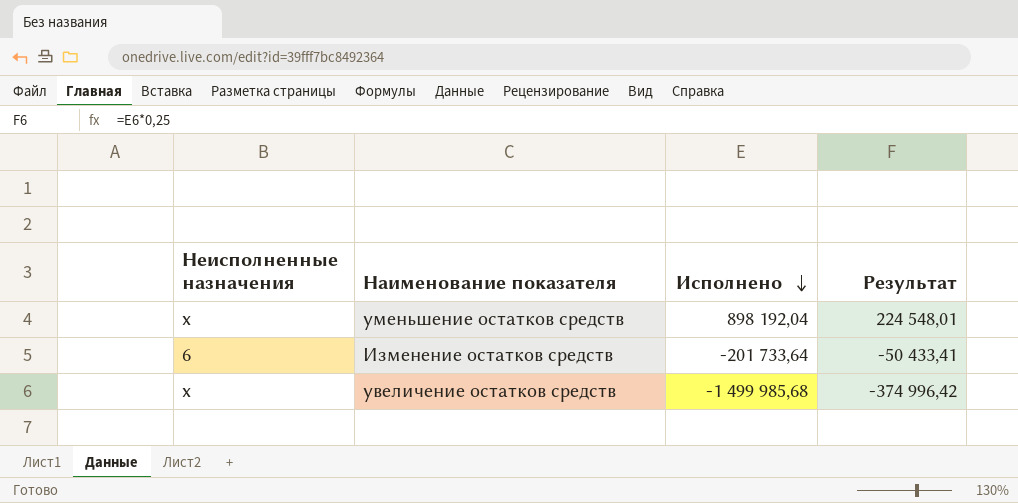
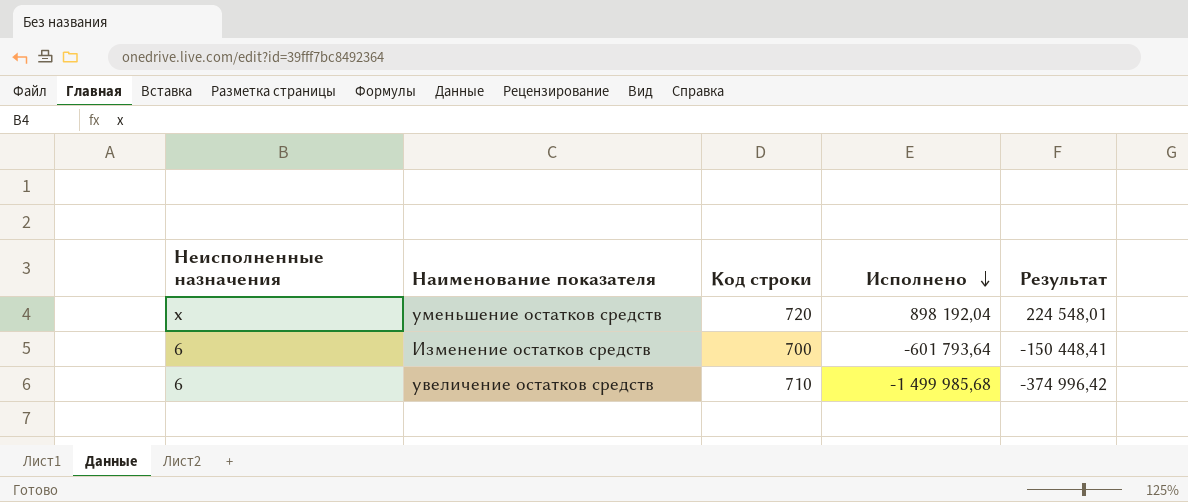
column Код строки | position: none -> 3
Изменение остатков средств | Исполнено: -201 733,64 -> -601 793,64
Изменение остатков средств | Результат: -50 433,41 -> -150 448,41
увеличение остатков средств | Неисполненные назначения: x -> 6

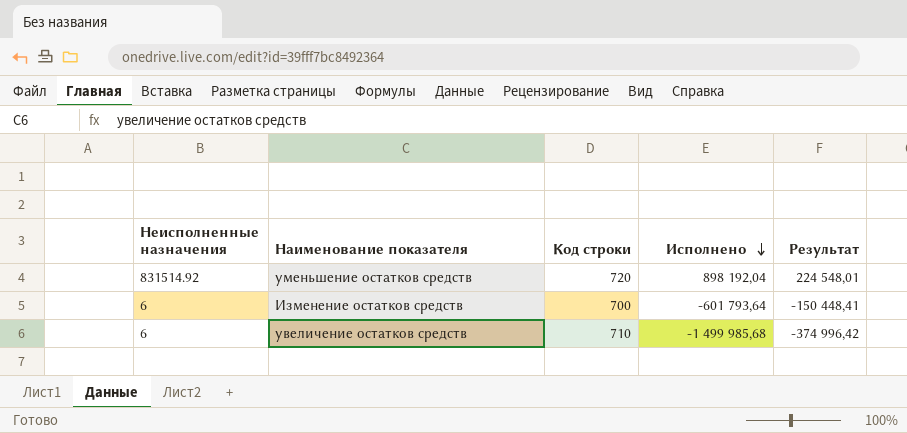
уменьшение остатков средств | Неисполненные назначения: x -> 831514.92

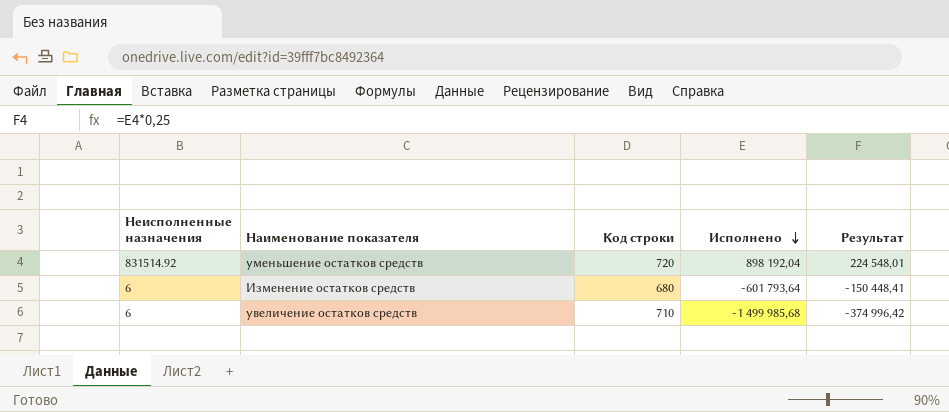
Изменение остатков средств | Код строки: 700 -> 680

